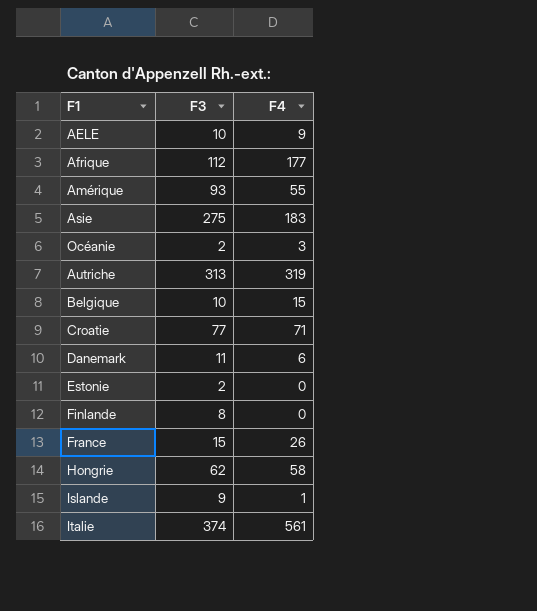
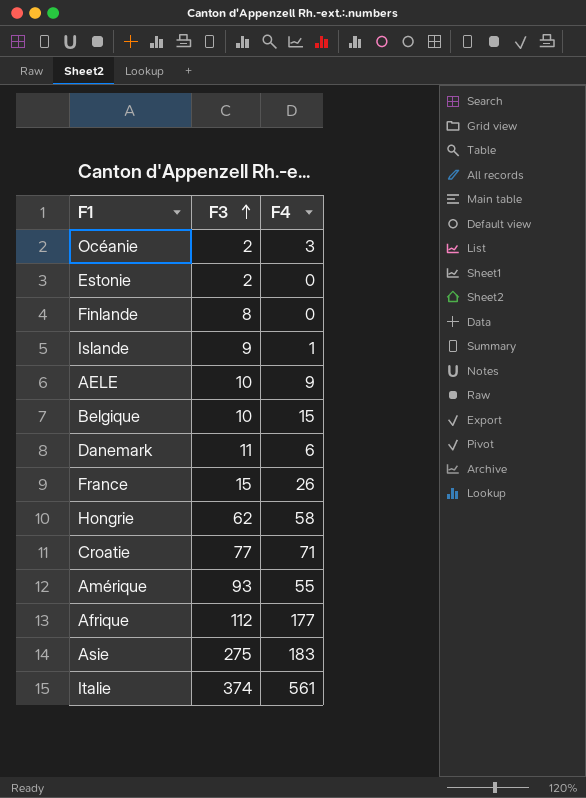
row order: none -> F3 ascending
row Autriche: 313 | 319 -> none

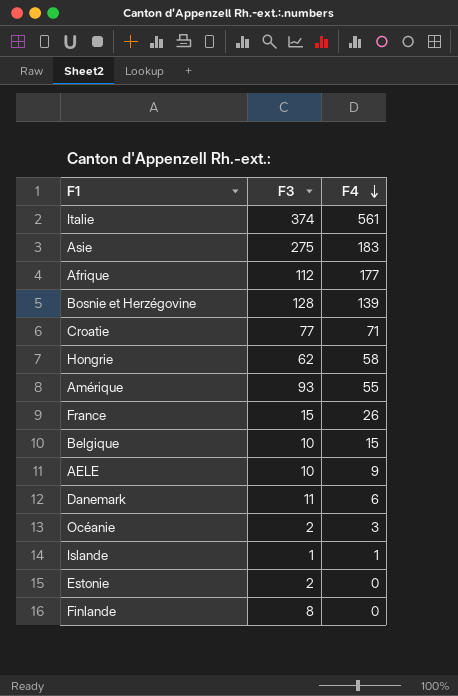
row order: F3 ascending -> F4 descending
row Bosnie et Herzégovine: none -> 128 | 139
Islande | F3: 9 -> 1

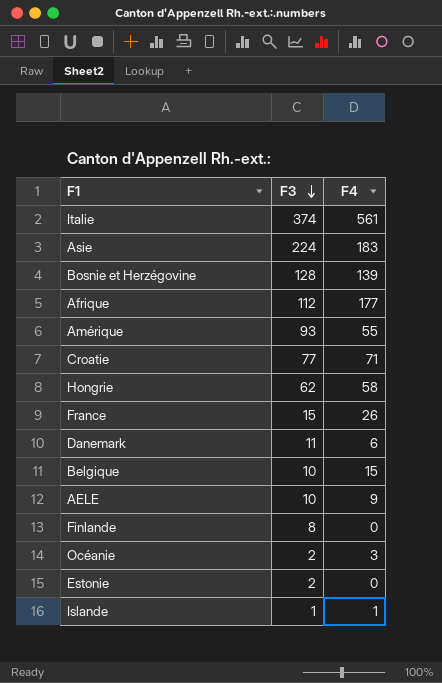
row order: F4 descending -> F3 descending
Asie | F3: 275 -> 224

